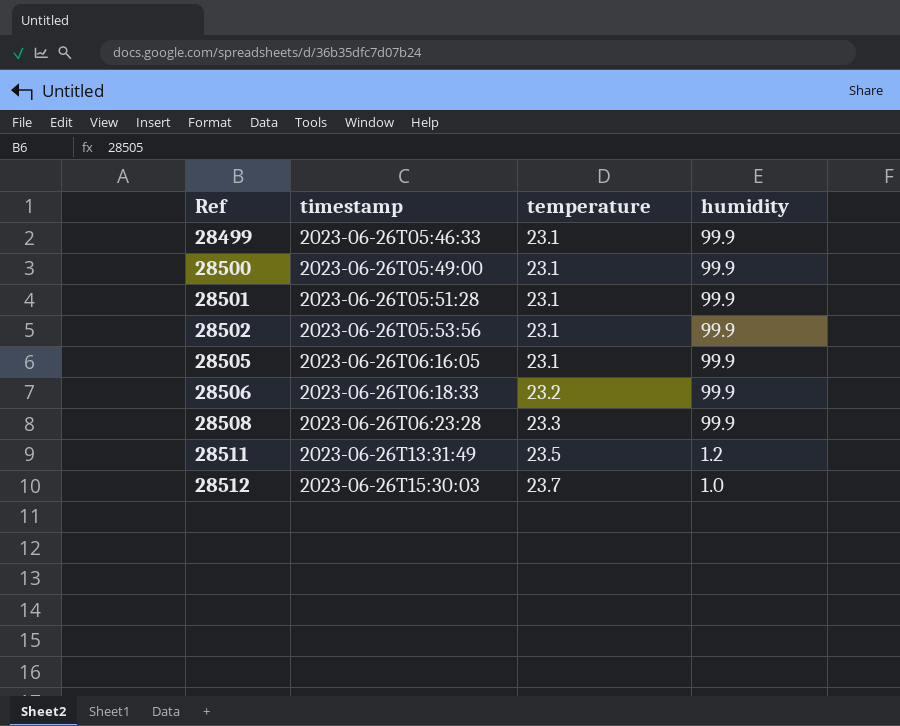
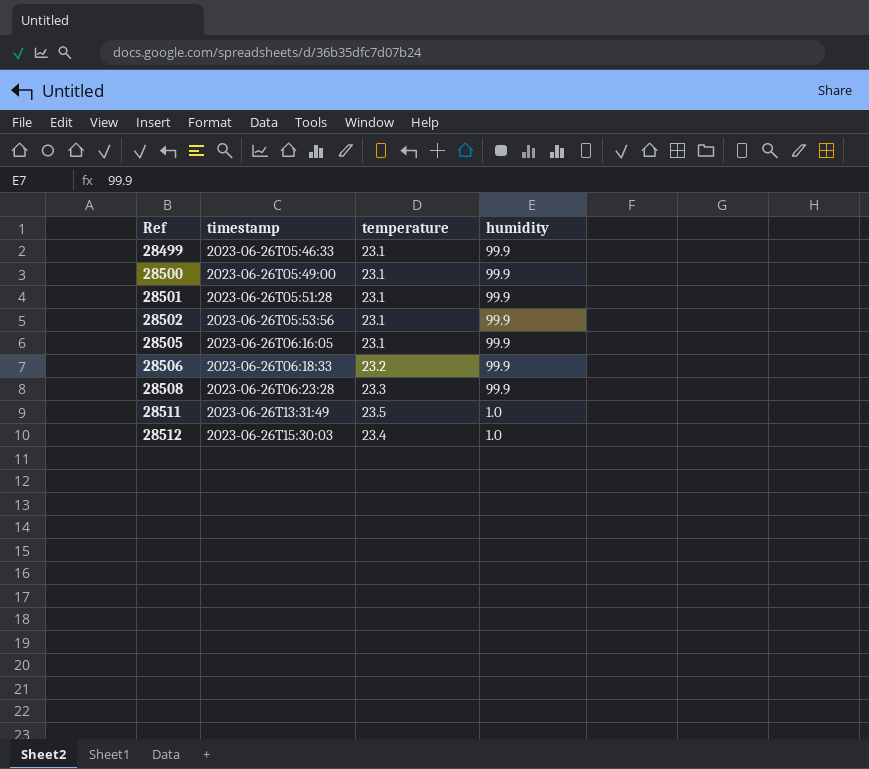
28511 | humidity: 1.2 -> 1.0
28512 | temperature: 23.7 -> 23.4

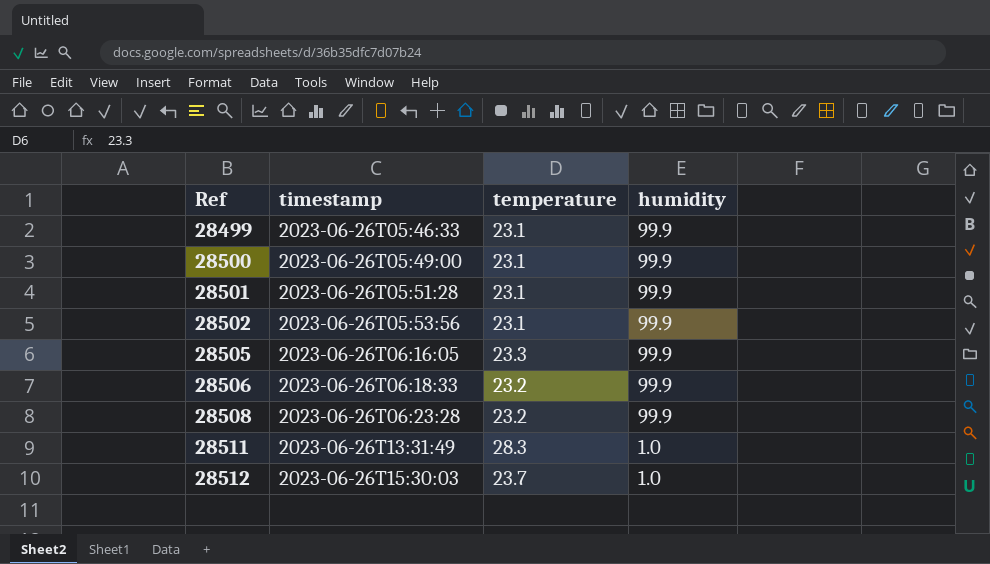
28505 | temperature: 23.1 -> 23.3
28508 | temperature: 23.3 -> 23.2
28511 | temperature: 23.5 -> 28.3
28512 | temperature: 23.4 -> 23.7

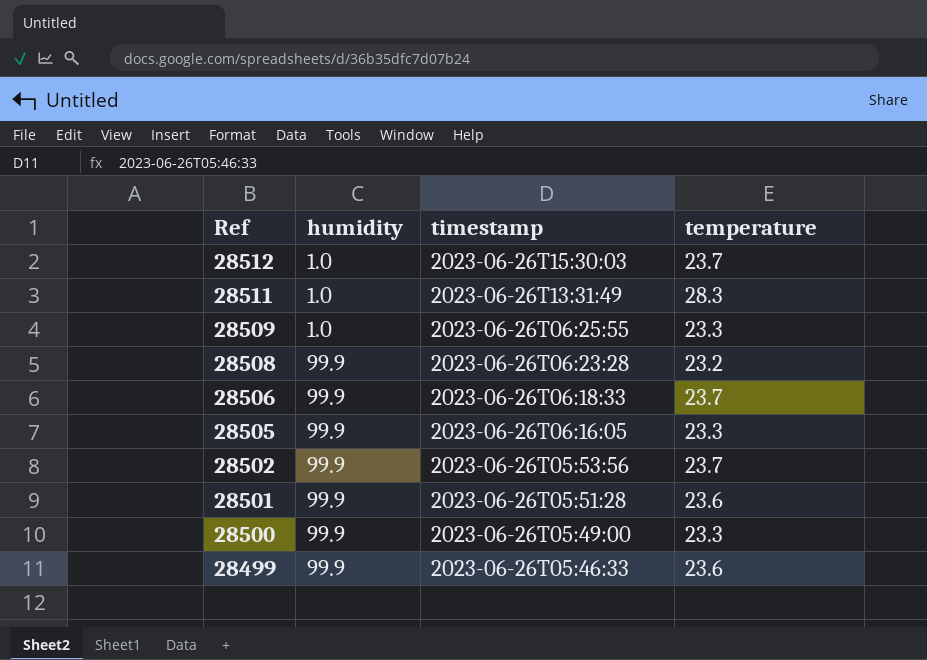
row order: Ref ascending -> Ref descending
column humidity | position: 4 -> 2
row 28509: none -> 1.0 | 2023-06-26T06:25:55 | 23.3
28506 | temperature: 23.2 -> 23.7
28502 | temperature: 23.1 -> 23.7
28501 | temperature: 23.1 -> 23.6
28500 | temperature: 23.1 -> 23.3
28499 | temperature: 23.1 -> 23.6

